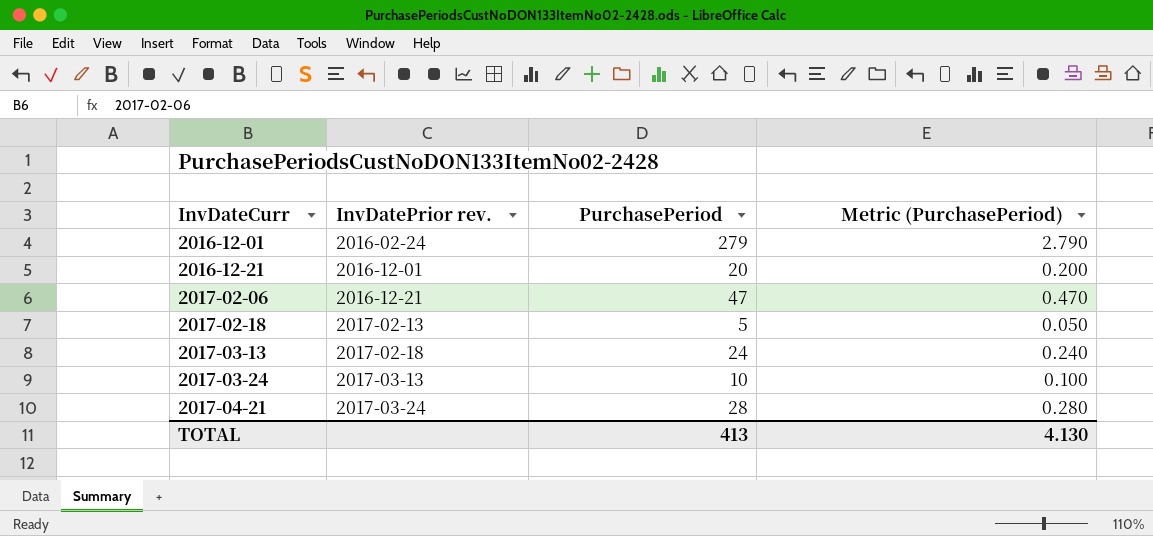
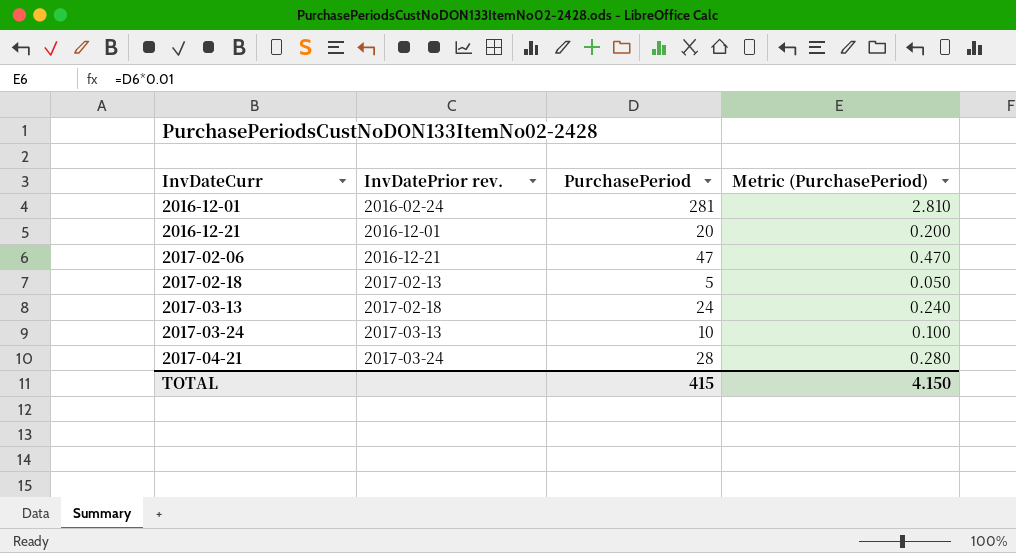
2016-12-01 | PurchasePeriod: 279 -> 281
2016-12-01 | Metric (PurchasePeriod): 2.790 -> 2.810
TOTAL | PurchasePeriod: 413 -> 415
TOTAL | Metric (PurchasePeriod): 4.130 -> 4.150

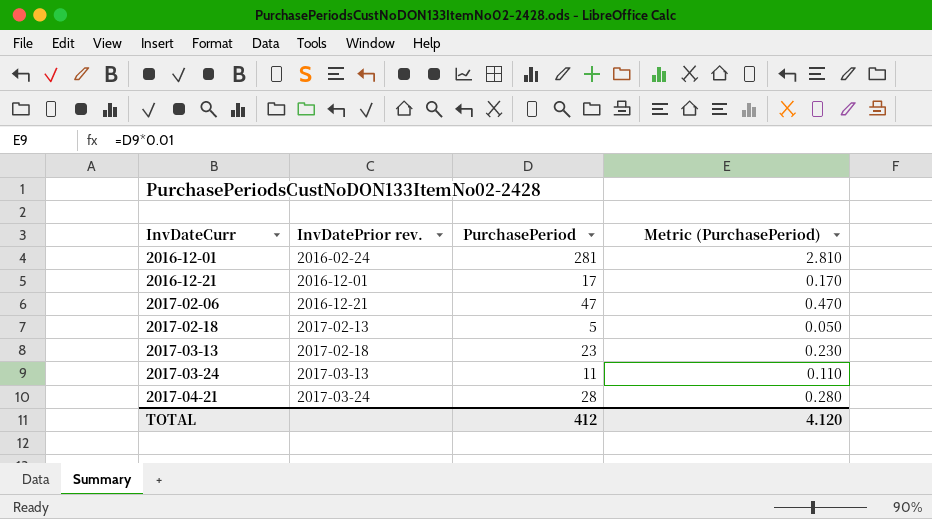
2016-12-21 | PurchasePeriod: 20 -> 17
2016-12-21 | Metric (PurchasePeriod): 0.200 -> 0.170
2017-03-13 | PurchasePeriod: 24 -> 23
2017-03-13 | Metric (PurchasePeriod): 0.240 -> 0.230
2017-03-24 | PurchasePeriod: 10 -> 11
2017-03-24 | Metric (PurchasePeriod): 0.100 -> 0.110
TOTAL | PurchasePeriod: 415 -> 412
TOTAL | Metric (PurchasePeriod): 4.150 -> 4.120

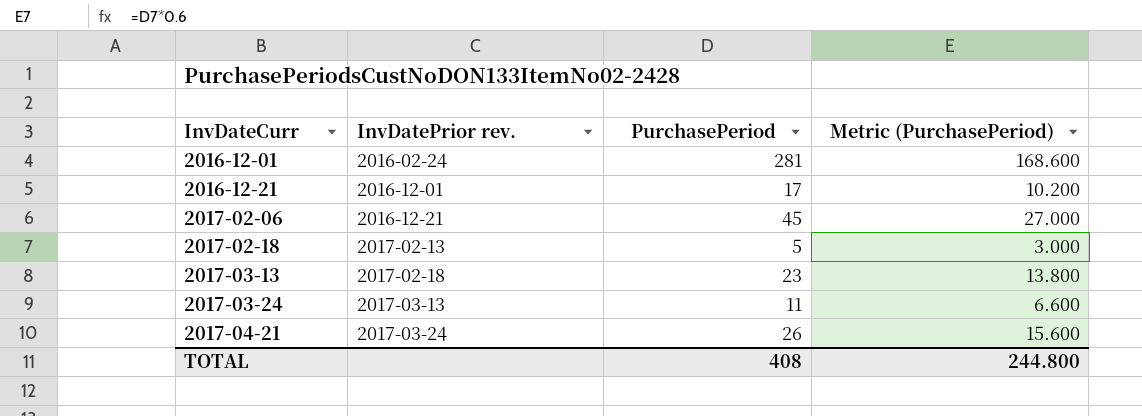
column Metric (PurchasePeriod) | formula: [PurchasePeriod] * 0.01 -> [PurchasePeriod] * 0.6
2017-02-06 | PurchasePeriod: 47 -> 45
2017-04-21 | PurchasePeriod: 28 -> 26
TOTAL | PurchasePeriod: 412 -> 408
TOTAL | Metric (PurchasePeriod): 4.120 -> 244.800

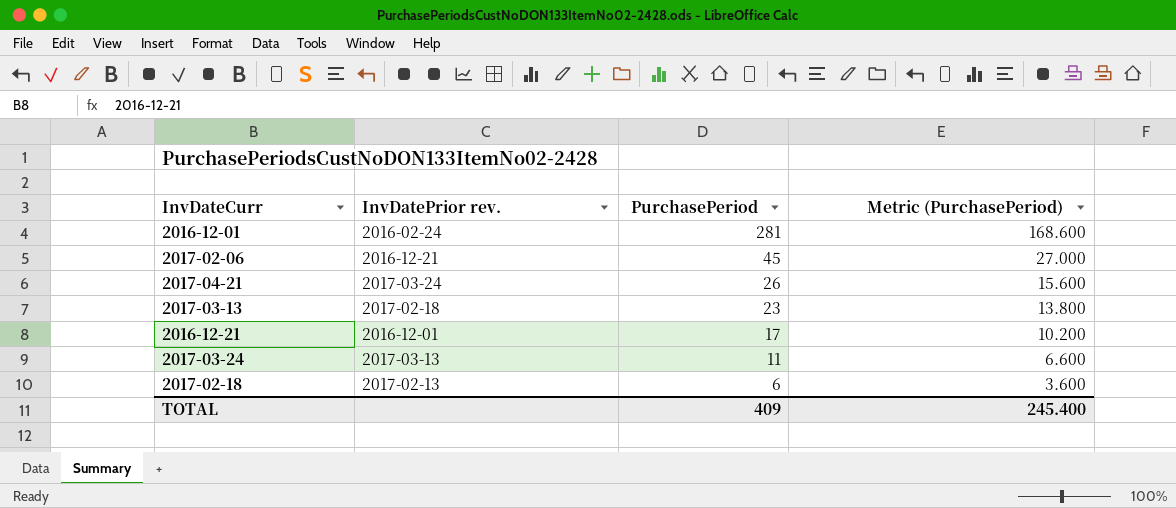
row order: InvDateCurr ascending -> PurchasePeriod descending
2017-02-18 | PurchasePeriod: 5 -> 6
2017-02-18 | Metric (PurchasePeriod): 3.000 -> 3.600
TOTAL | PurchasePeriod: 408 -> 409
TOTAL | Metric (PurchasePeriod): 244.800 -> 245.400

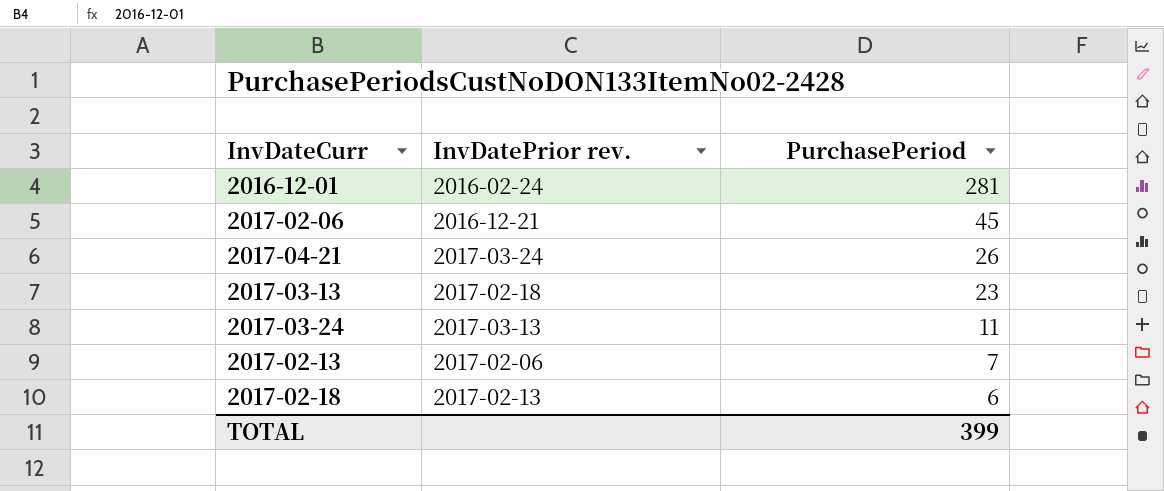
column Metric (PurchasePeriod) | formula: [PurchasePeriod] * 0.6 -> none
row 2016-12-21: 2016-12-01 | 17 | 10.200 -> none
row 2017-02-13: none -> 2017-02-06 | 7
TOTAL | PurchasePeriod: 409 -> 399

